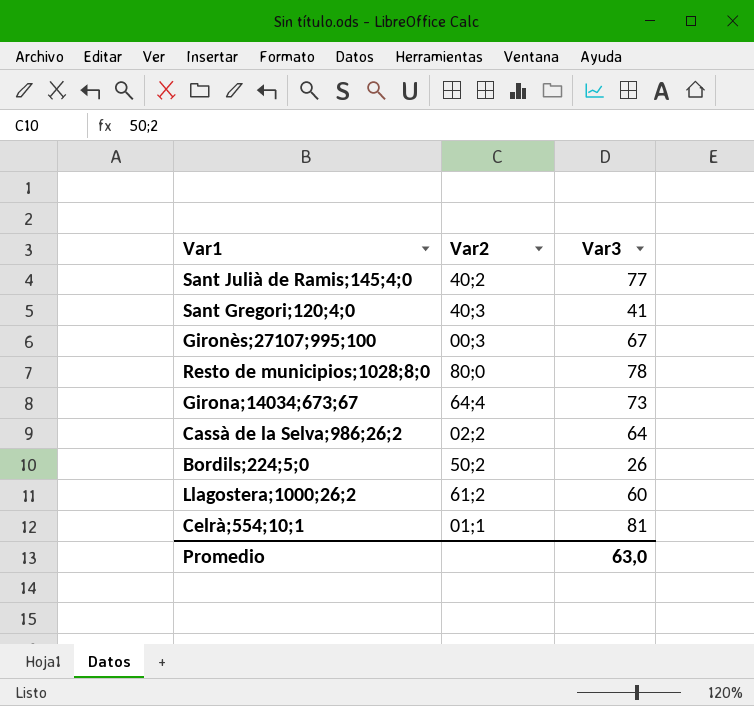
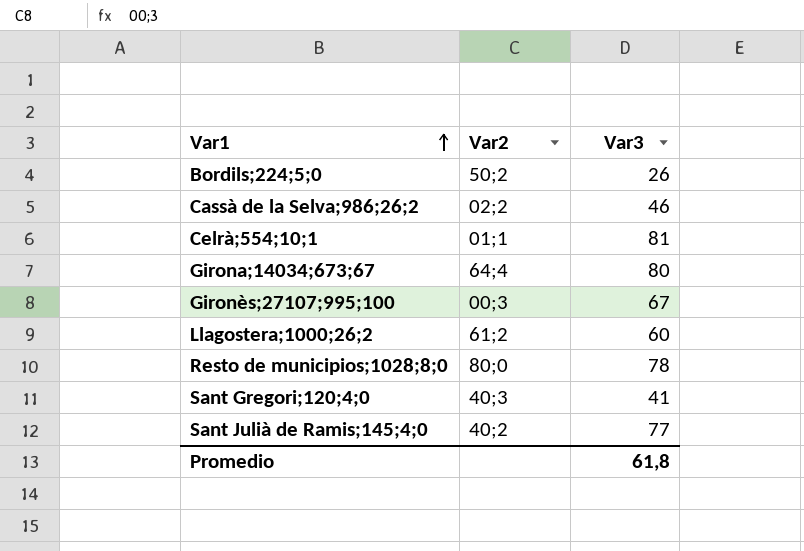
row order: none -> Var1 ascending
Cassà de la Selva;986;26;2 | Var3: 64 -> 46
Girona;14034;673;67 | Var3: 73 -> 80
Promedio | Var3: 63,0 -> 61,8

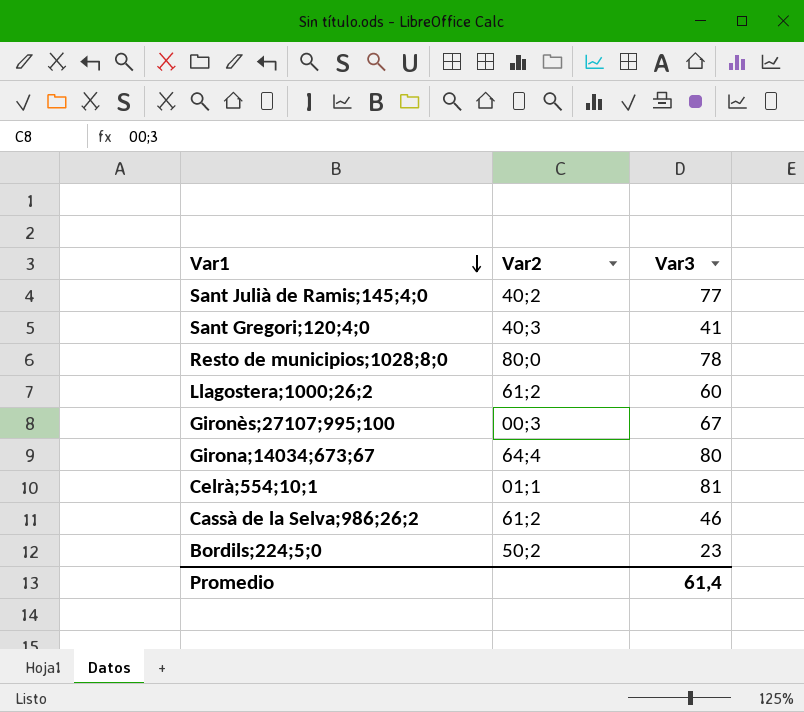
row order: Var1 ascending -> Var1 descending
Cassà de la Selva;986;26;2 | Var2: 02;2 -> 61;2
Bordils;224;5;0 | Var3: 26 -> 23
Promedio | Var3: 61,8 -> 61,4

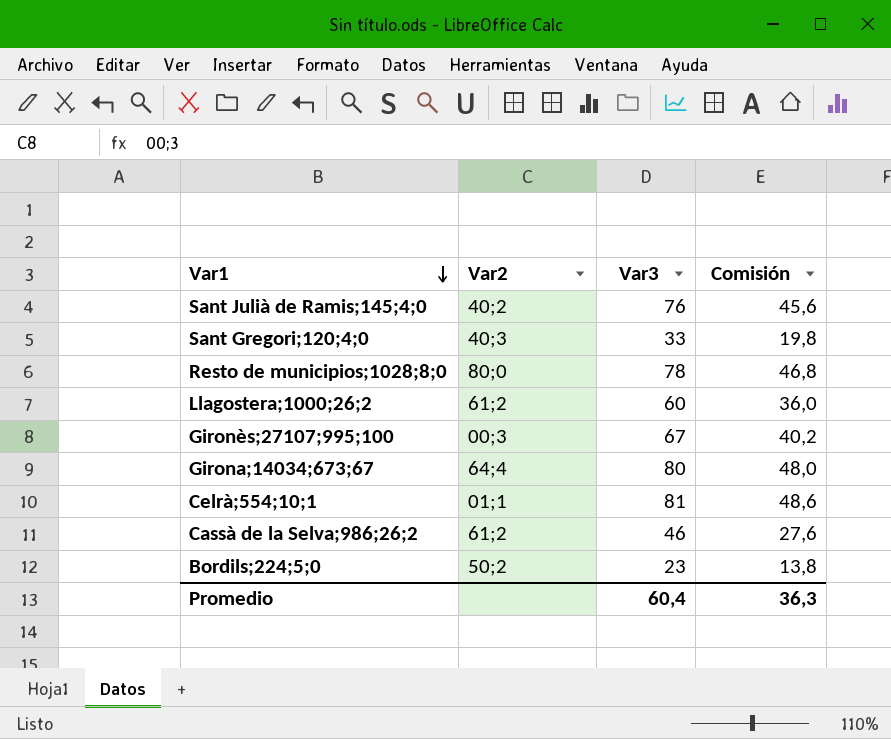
column Comisión | formula: none -> [Var3] * 0,6
Sant Julià de Ramis;145;4;0 | Var3: 77 -> 76
Sant Gregori;120;4;0 | Var3: 41 -> 33
Promedio | Var3: 61,4 -> 60,4

